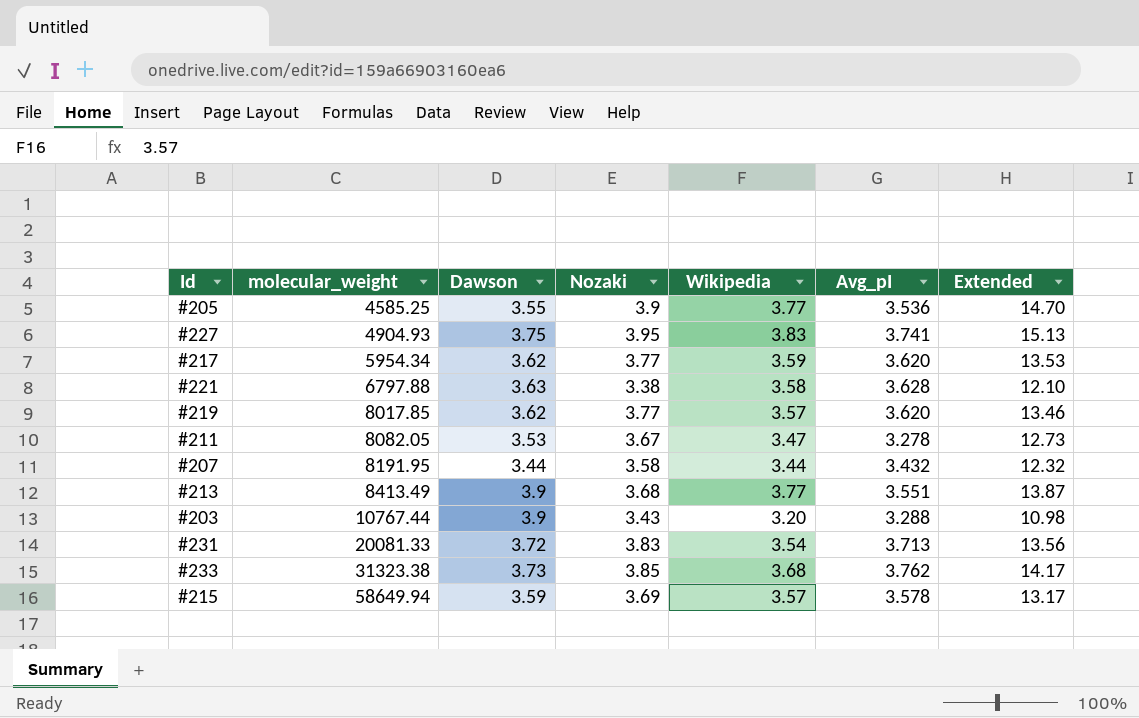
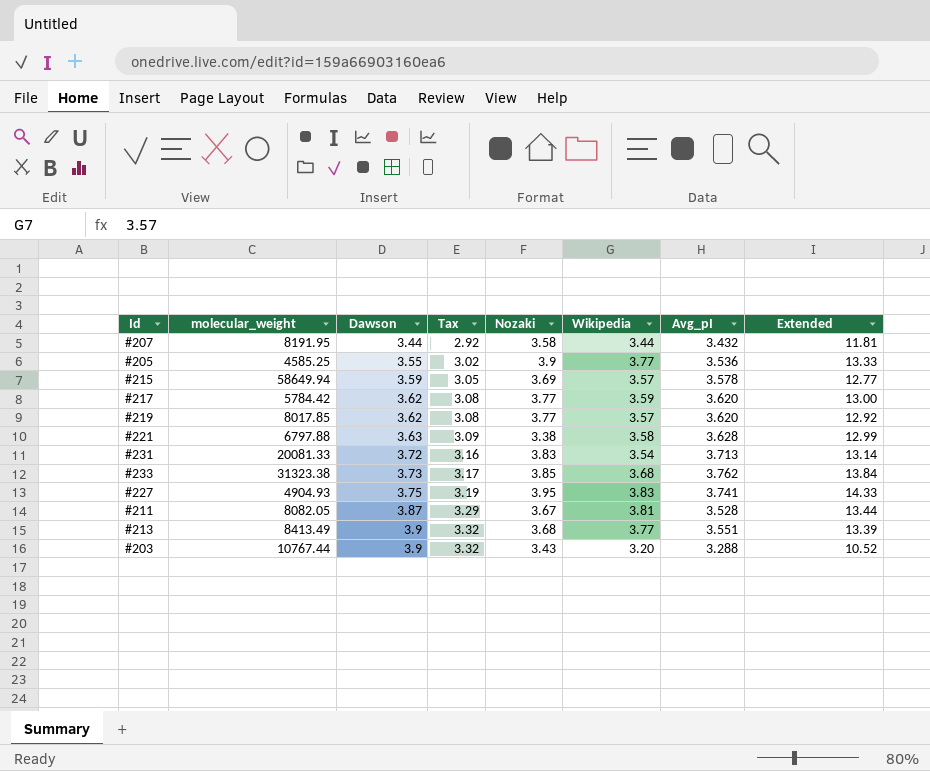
row order: molecular_weight ascending -> Dawson ascending
column Tax | formula: none -> [Dawson] * 0.85
column Extended | formula: [Nozaki] * [Wikipedia] -> [Wikipedia] * [Avg_pI]
#217 | molecular_weight: 5954.34 -> 5784.42
#211 | Dawson: 3.53 -> 3.87
#211 | Wikipedia: 3.47 -> 3.81
#211 | Avg_pI: 3.278 -> 3.528

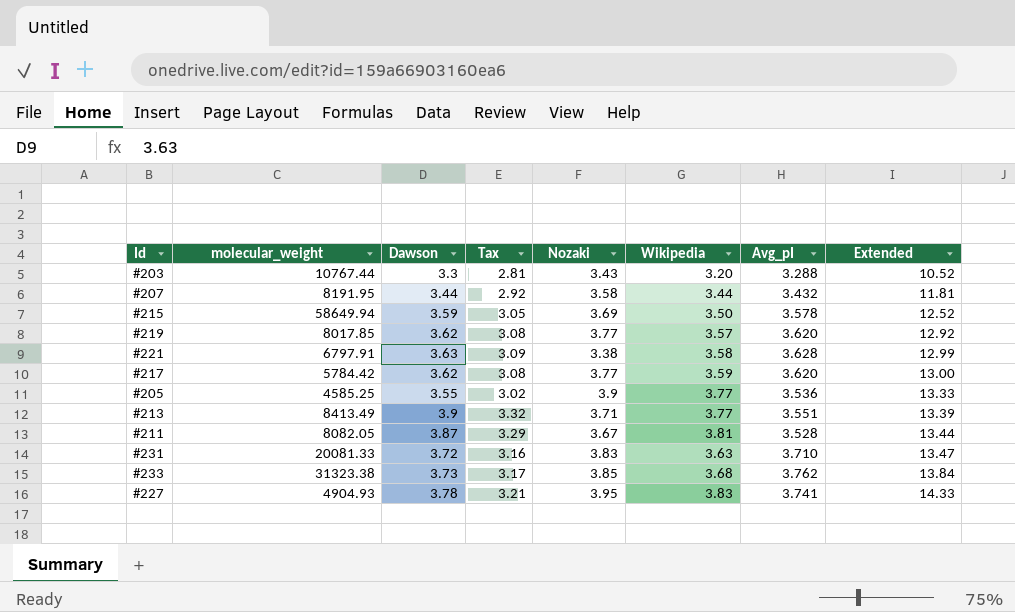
row order: Dawson ascending -> Extended ascending
#203 | Dawson: 3.9 -> 3.3
#203 | Tax: 3.32 -> 2.81
#215 | Wikipedia: 3.57 -> 3.50
#215 | Extended: 12.77 -> 12.52
#221 | molecular_weight: 6797.88 -> 6797.91
#213 | Nozaki: 3.68 -> 3.71
#231 | Wikipedia: 3.54 -> 3.63
#231 | Avg_pI: 3.713 -> 3.710
#231 | Extended: 13.14 -> 13.47
#227 | Dawson: 3.75 -> 3.78
#227 | Tax: 3.19 -> 3.21

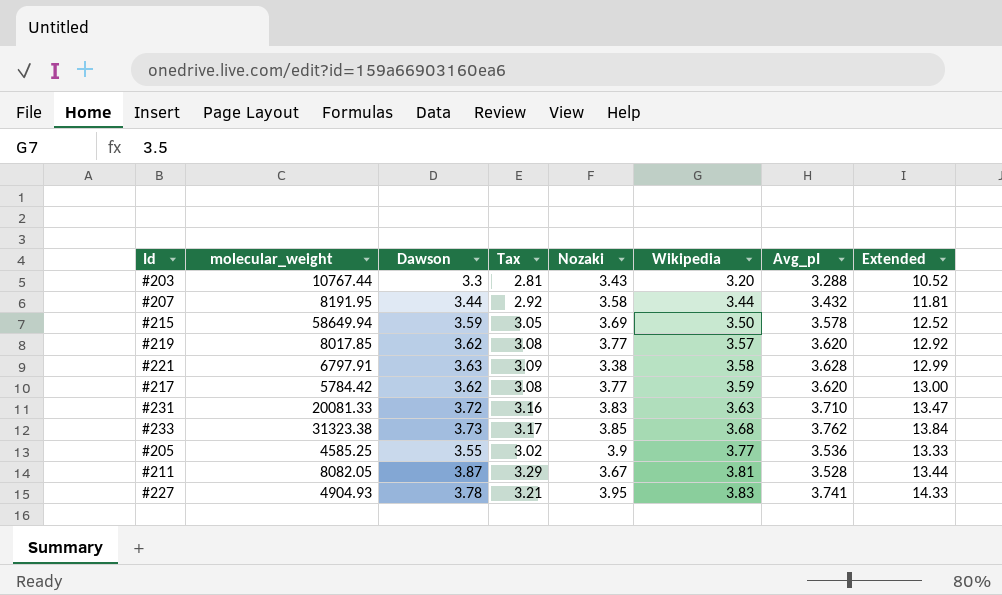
row order: Extended ascending -> Wikipedia ascending
row #213: 8413.49 | 3.9 | 3.32 | 3.71 | 3.77 | 3.551 | 13.39 -> none

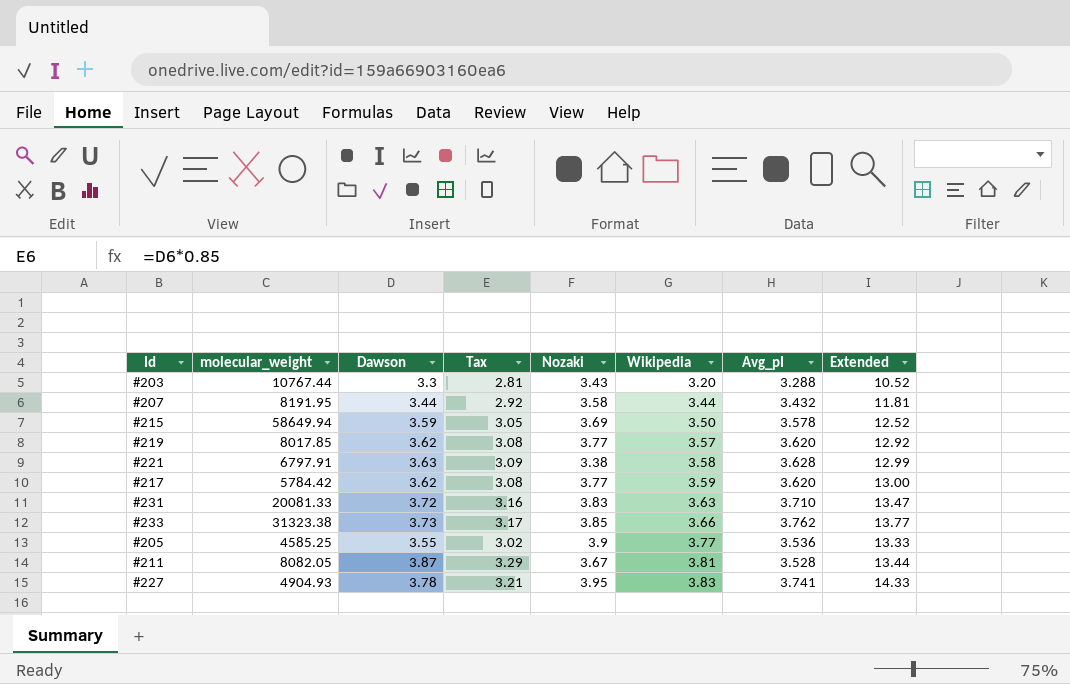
#233 | Wikipedia: 3.68 -> 3.66
#233 | Extended: 13.84 -> 13.77

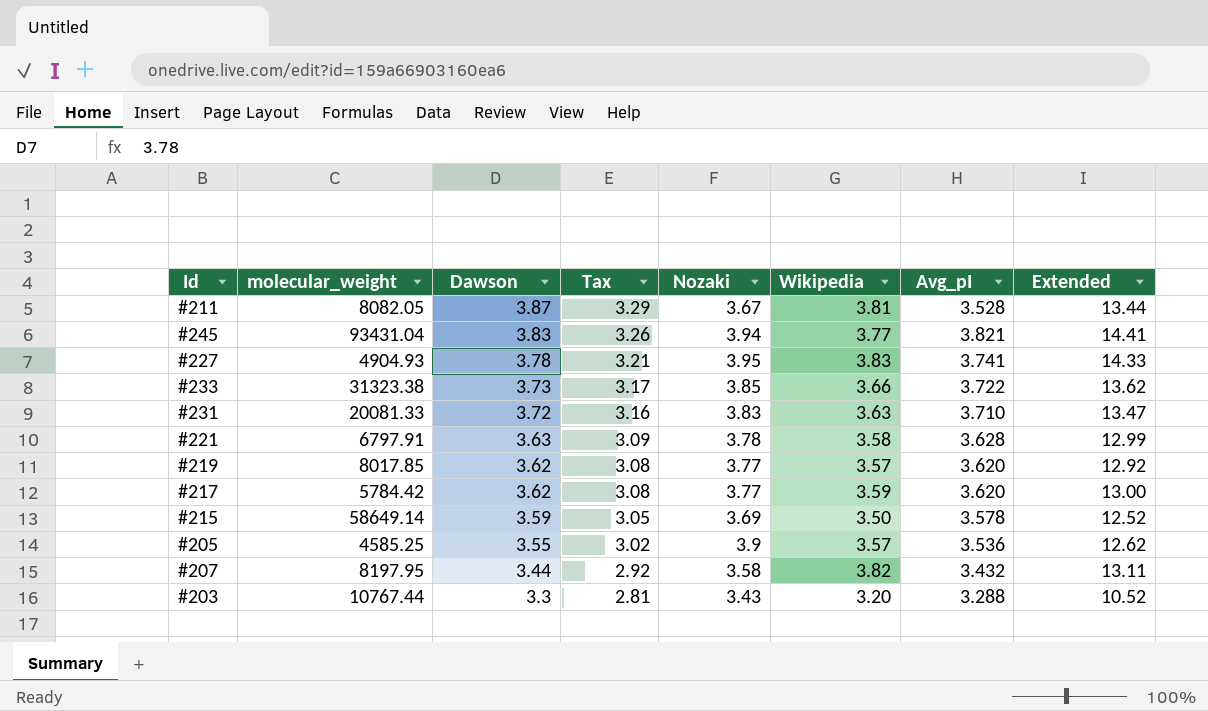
row order: Wikipedia ascending -> Dawson descending
row #245: none -> 93431.04 | 3.83 | 3.26 | 3.94 | 3.77 | 3.821 | 14.41
#233 | Avg_pI: 3.762 -> 3.722
#233 | Extended: 13.77 -> 13.62
#221 | Nozaki: 3.38 -> 3.78
#215 | molecular_weight: 58649.94 -> 58649.14
#205 | Wikipedia: 3.77 -> 3.57
#205 | Extended: 13.33 -> 12.62
#207 | molecular_weight: 8191.95 -> 8197.95
#207 | Wikipedia: 3.44 -> 3.82
#207 | Extended: 11.81 -> 13.11

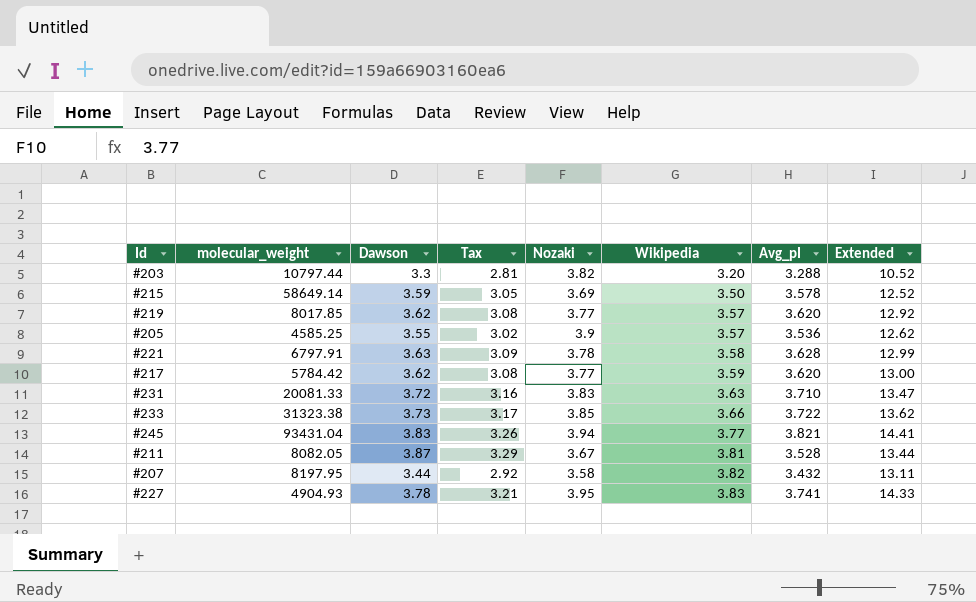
row order: Dawson descending -> Wikipedia ascending
#203 | molecular_weight: 10767.44 -> 10797.44
#203 | Nozaki: 3.43 -> 3.82

